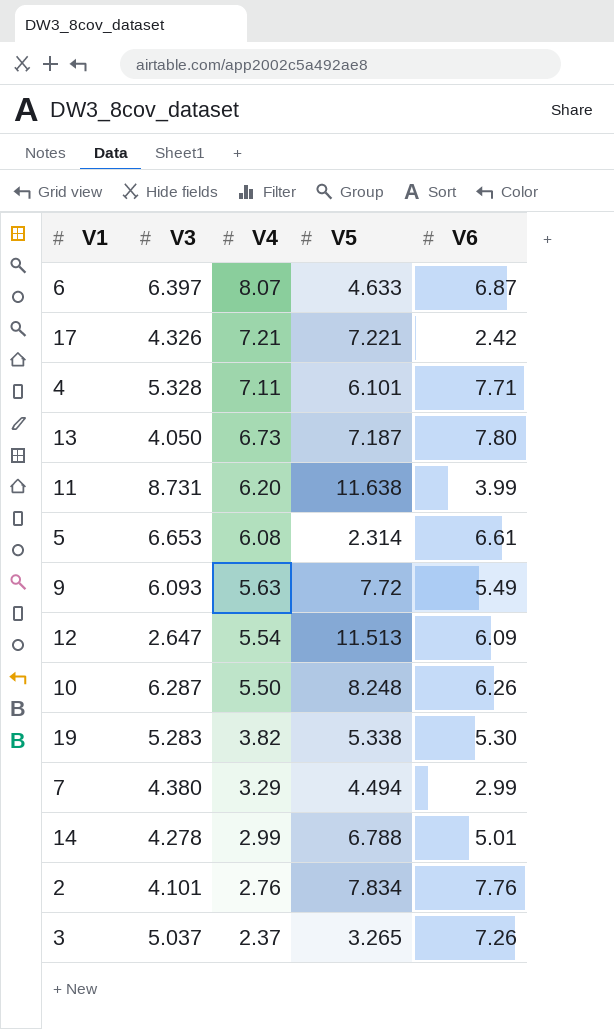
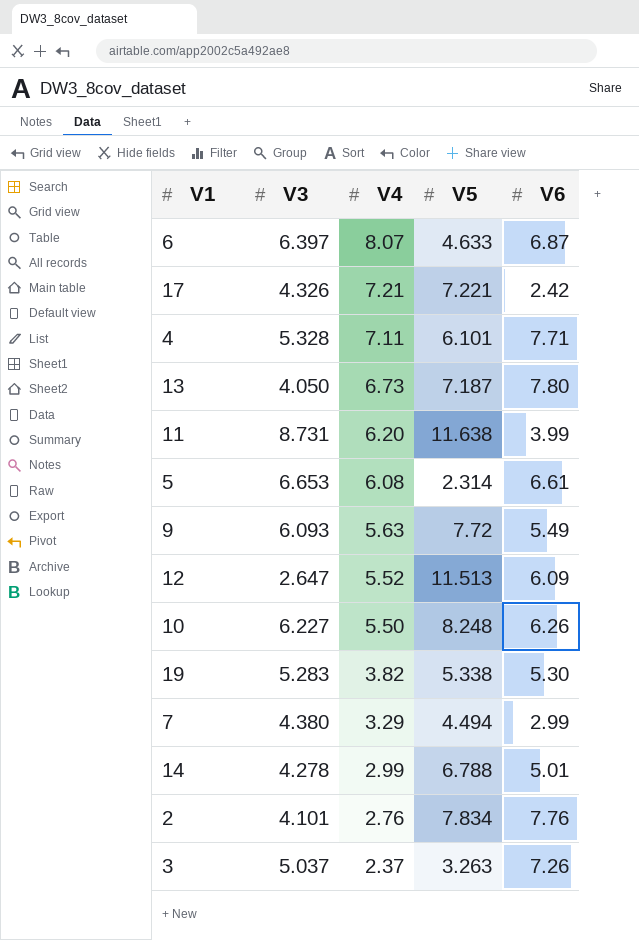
12 | V4: 5.54 -> 5.52
10 | V3: 6.287 -> 6.227
3 | V5: 3.265 -> 3.263

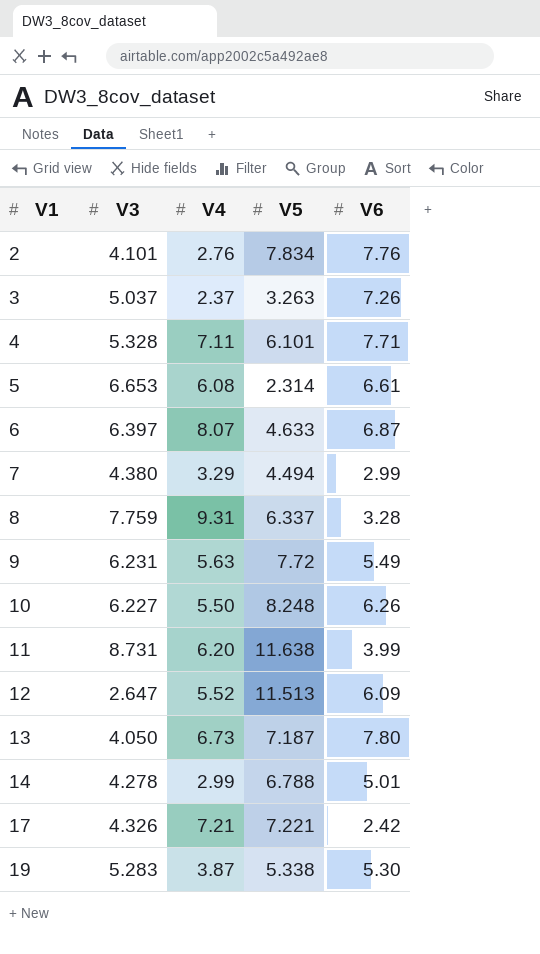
row order: V4 descending -> V1 ascending
row 8: none -> 7.759 | 9.31 | 6.337 | 3.28
9 | V3: 6.093 -> 6.231
19 | V4: 3.82 -> 3.87

